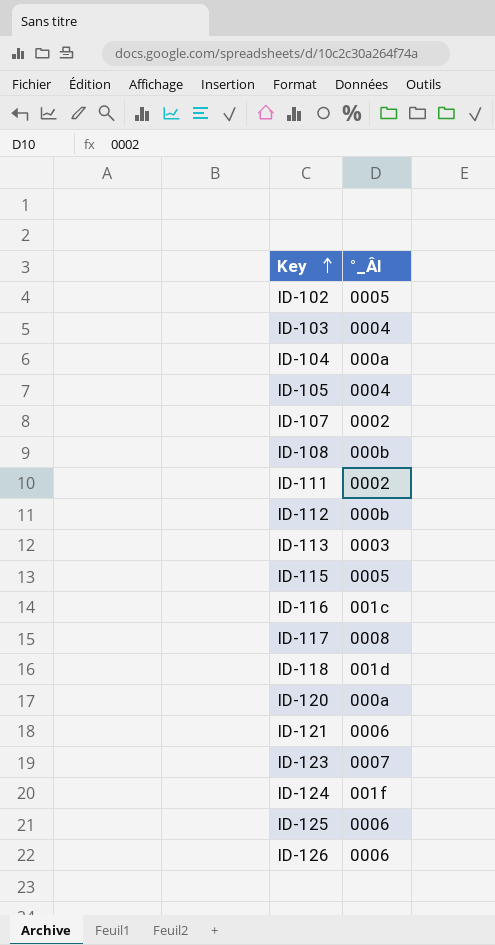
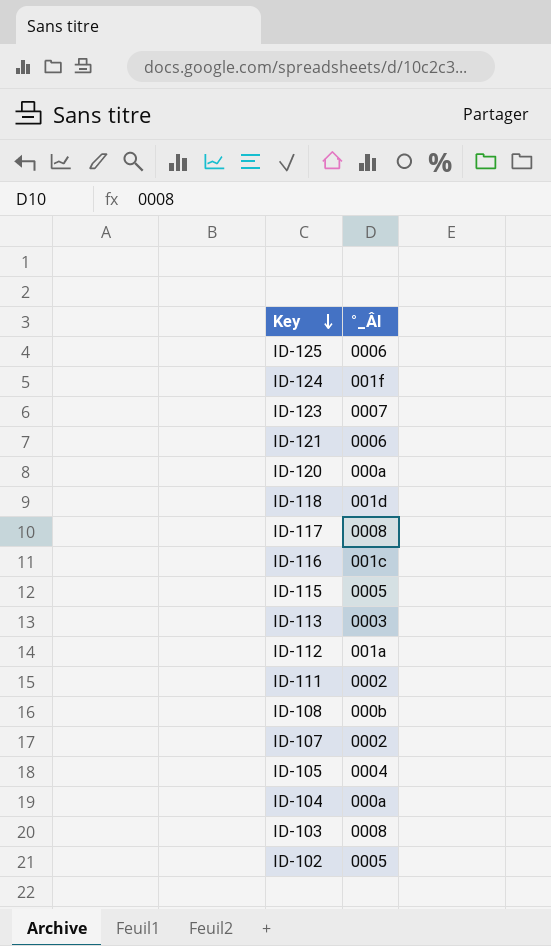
row order: Key ascending -> Key descending
row ID-126: 0006 -> none
ID-112 | °_ÂI: 000b -> 001a
ID-103 | °_ÂI: 0004 -> 0008

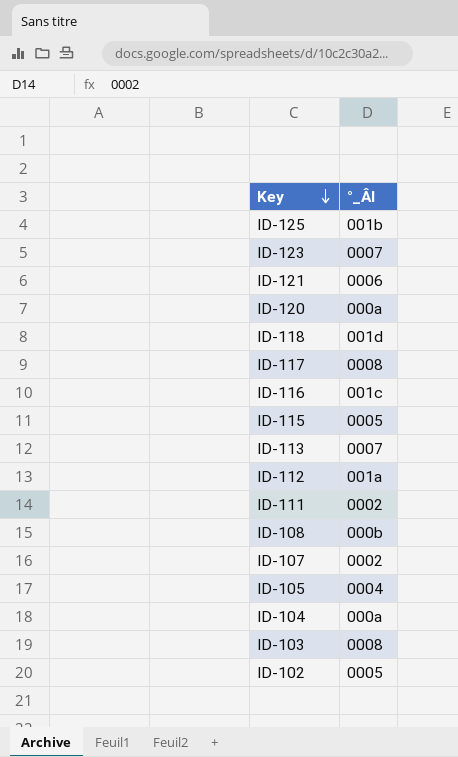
row ID-124: 001f -> none
ID-125 | °_ÂI: 0006 -> 001b
ID-113 | °_ÂI: 0003 -> 0007

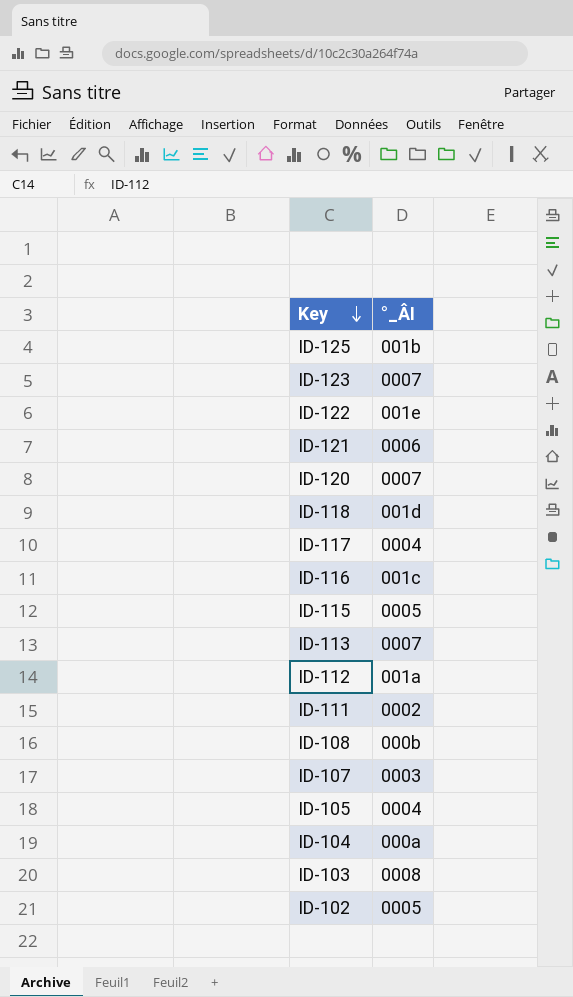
row ID-122: none -> 001e
ID-120 | °_ÂI: 000a -> 0007
ID-117 | °_ÂI: 0008 -> 0004
ID-107 | °_ÂI: 0002 -> 0003

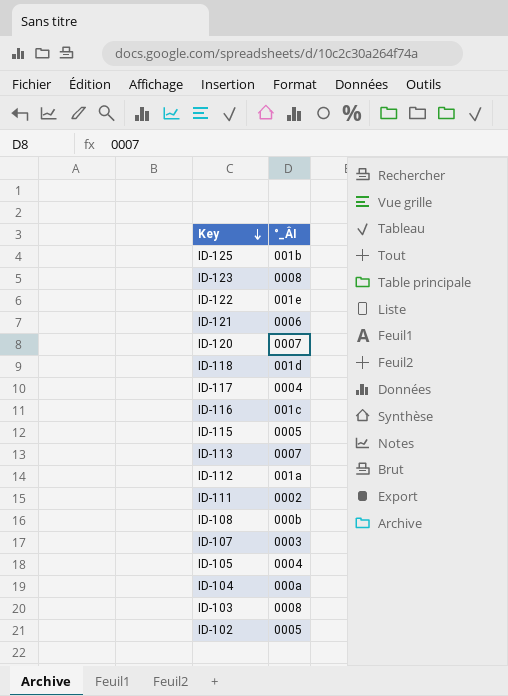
ID-123 | °_ÂI: 0007 -> 0008

